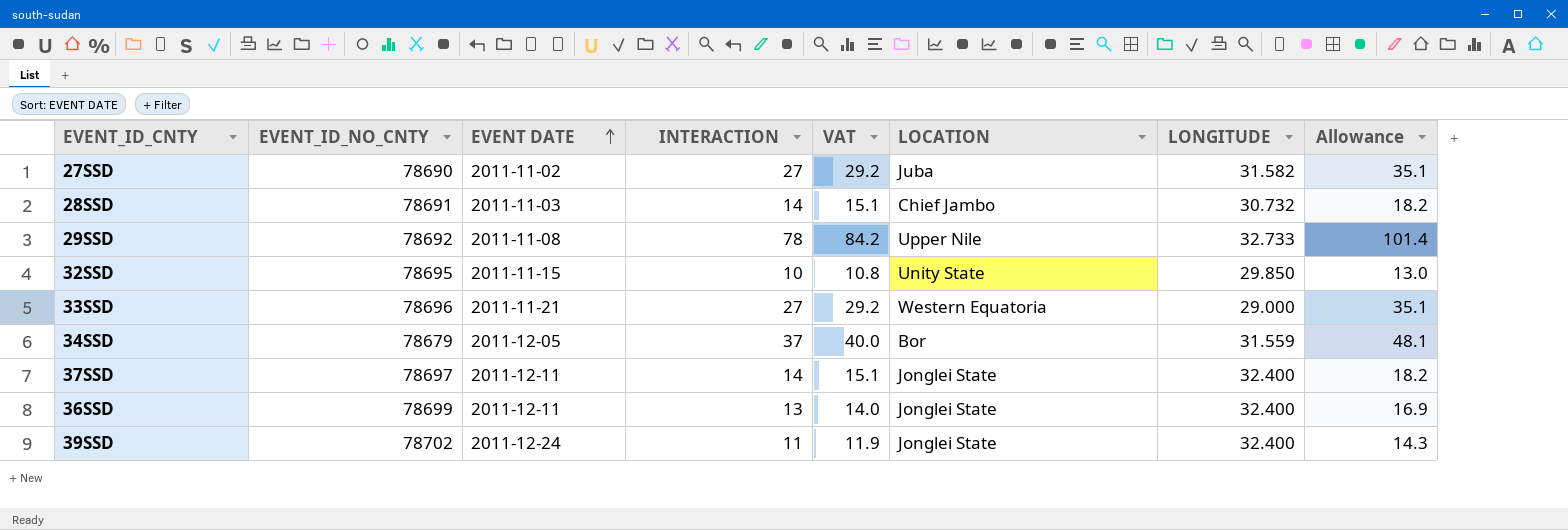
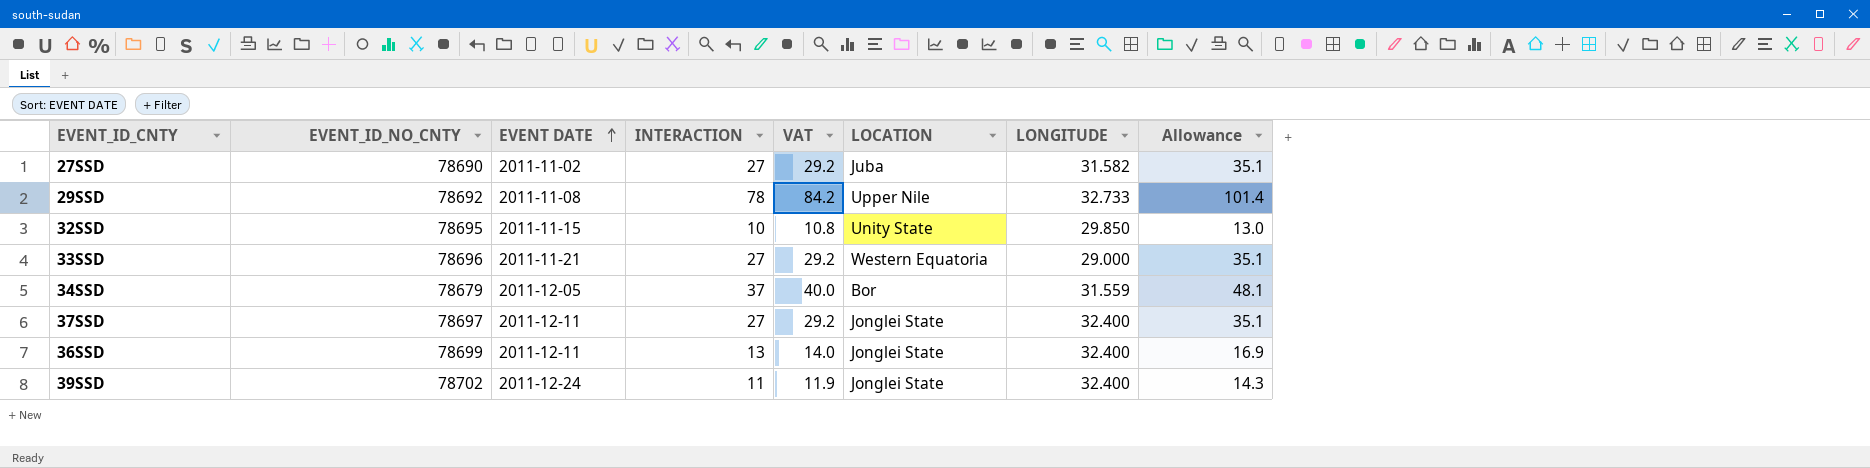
row 28SSD: 78691 | 2011-11-03 | 14 | 15.1 | Chief Jambo | 30.732 | 18.2 -> none
37SSD | INTERACTION: 14 -> 27
37SSD | VAT: 15.1 -> 29.2
37SSD | Allowance: 18.2 -> 35.1

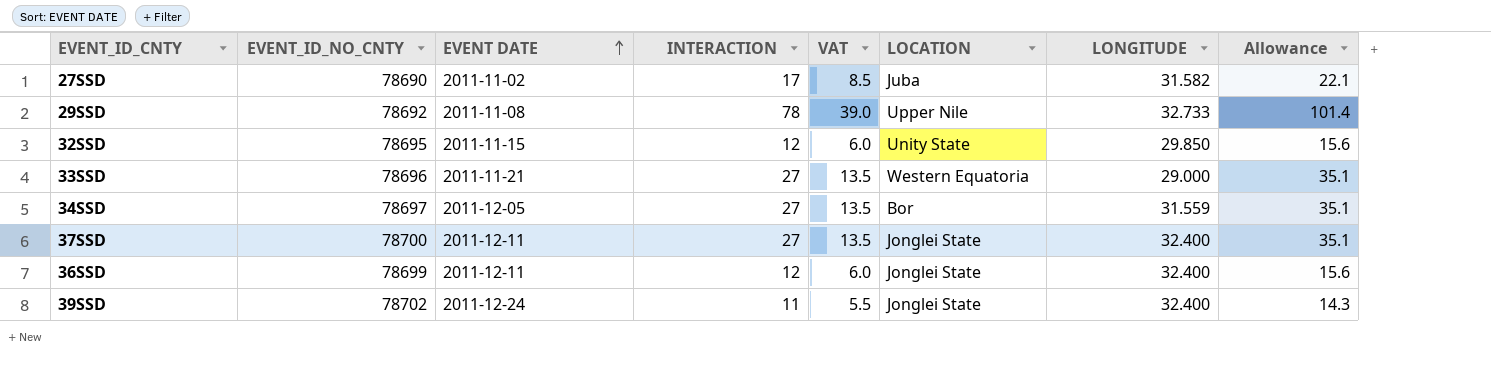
column VAT | formula: [INTERACTION] * 1.08 -> [INTERACTION] * 0.5
27SSD | INTERACTION: 27 -> 17
27SSD | Allowance: 35.1 -> 22.1
32SSD | INTERACTION: 10 -> 12
32SSD | Allowance: 13.0 -> 15.6
34SSD | EVENT_ID_NO_CNTY: 78679 -> 78697
34SSD | INTERACTION: 37 -> 27
34SSD | Allowance: 48.1 -> 35.1
37SSD | EVENT_ID_NO_CNTY: 78697 -> 78700
36SSD | INTERACTION: 13 -> 12
36SSD | Allowance: 16.9 -> 15.6

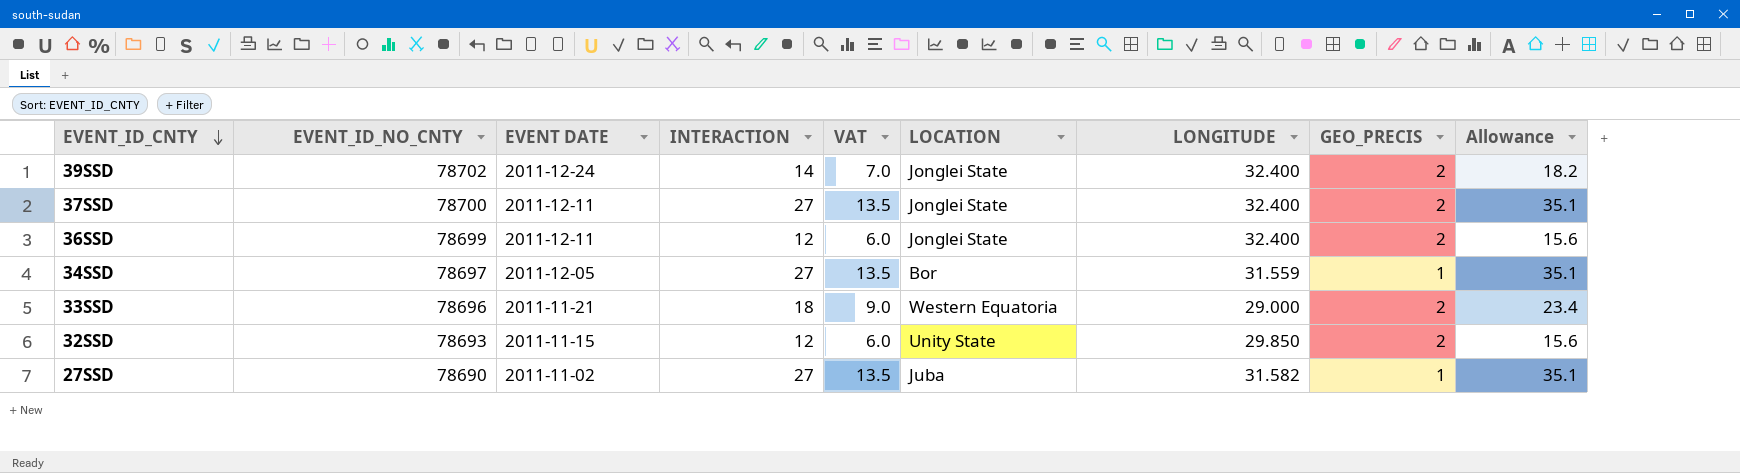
row order: EVENT DATE ascending -> EVENT_ID_CNTY descending
column GEO_PRECIS | position: none -> 8
row 29SSD: 78692 | 2011-11-08 | 78 | 39.0 | Upper Nile | 32.733 | 101.4 -> none
39SSD | INTERACTION: 11 -> 14
39SSD | VAT: 5.5 -> 7.0
39SSD | Allowance: 14.3 -> 18.2
33SSD | INTERACTION: 27 -> 18
33SSD | VAT: 13.5 -> 9.0
33SSD | Allowance: 35.1 -> 23.4
32SSD | EVENT_ID_NO_CNTY: 78695 -> 78693
27SSD | INTERACTION: 17 -> 27
27SSD | VAT: 8.5 -> 13.5
27SSD | Allowance: 22.1 -> 35.1

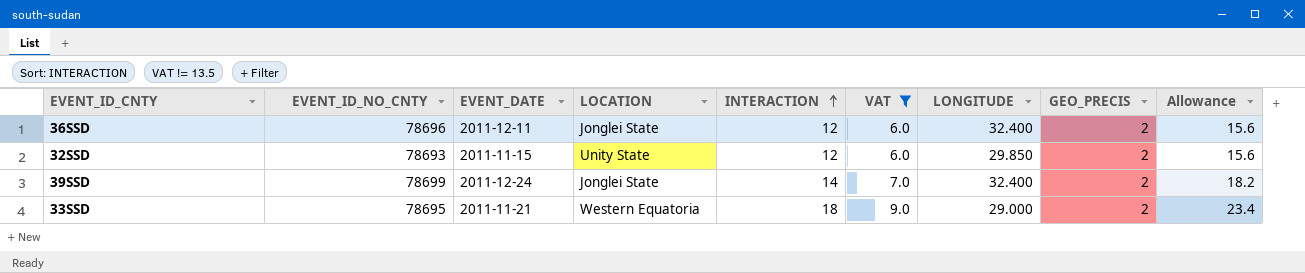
filter: none -> VAT != 13.5
row order: EVENT_ID_CNTY descending -> INTERACTION ascending
column name: EVENT DATE -> EVENT_DATE
column LOCATION | position: 6 -> 4
36SSD | EVENT_ID_NO_CNTY: 78699 -> 78696
39SSD | EVENT_ID_NO_CNTY: 78702 -> 78699
33SSD | EVENT_ID_NO_CNTY: 78696 -> 78695

